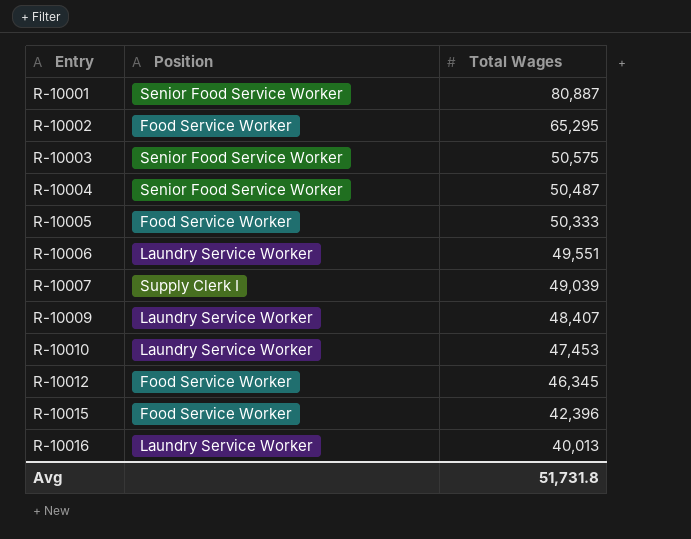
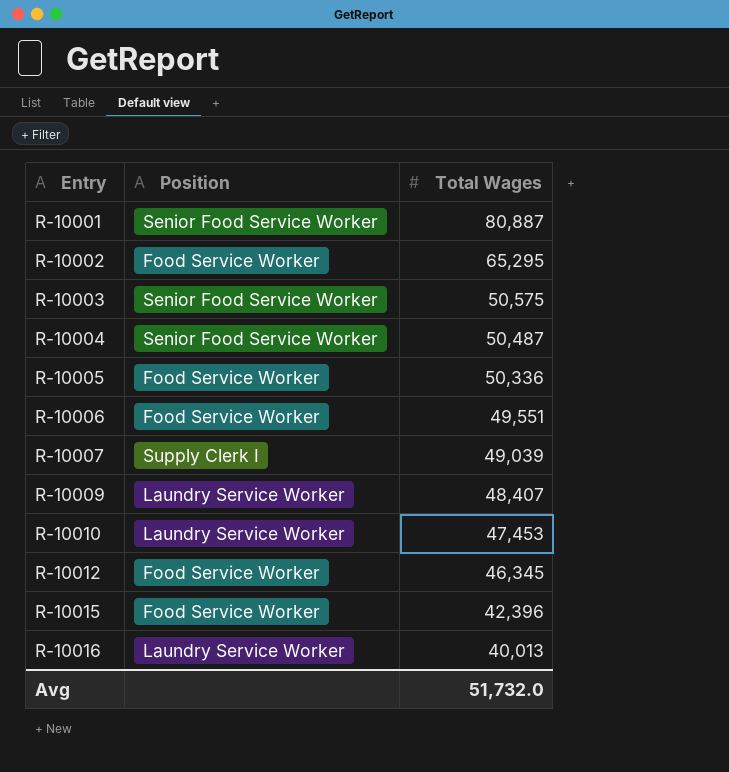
R-10005 | Total Wages: 50,333 -> 50,336
R-10006 | Position: Laundry Service Worker -> Food Service Worker
Avg | Total Wages: 51,731.8 -> 51,732.0

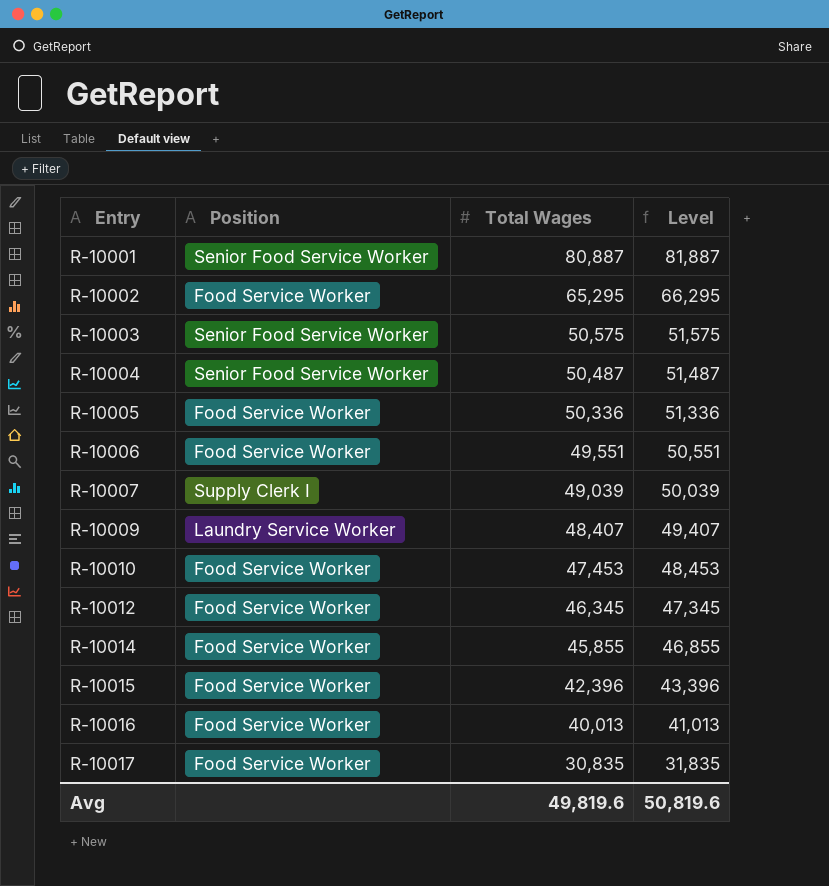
column Level | formula: none -> [Total Wages] + 1000
R-10010 | Position: Laundry Service Worker -> Food Service Worker
row R-10014: none -> Food Service Worker | 45,855 | 46,855
R-10016 | Position: Laundry Service Worker -> Food Service Worker
row R-10017: none -> Food Service Worker | 30,835 | 31,835
Avg | Total Wages: 51,732.0 -> 49,819.6

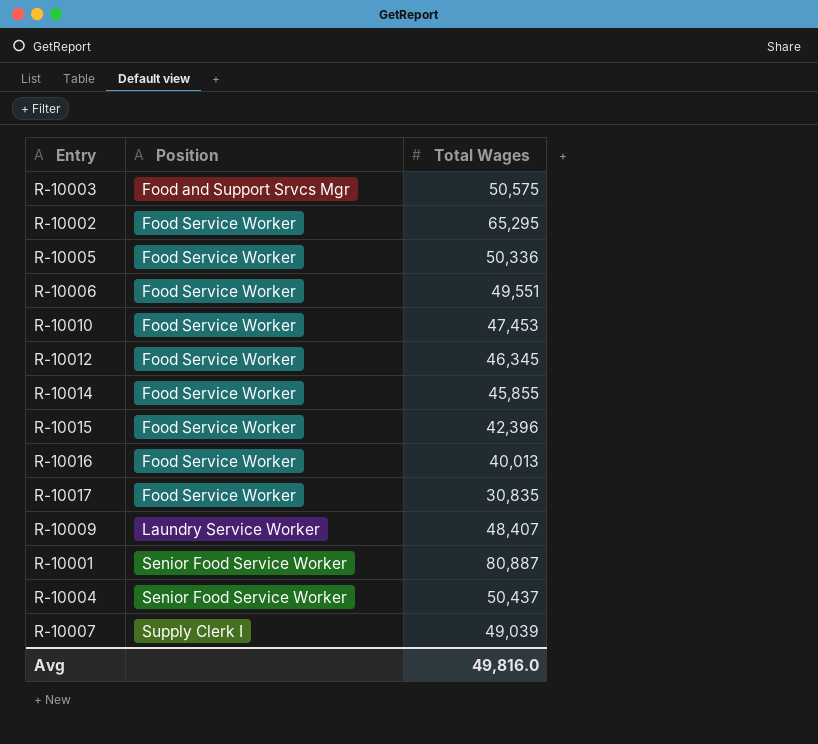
row order: Entry ascending -> Position ascending
column Level | formula: [Total Wages] + 1000 -> none
R-10003 | Position: Senior Food Service Worker -> Food and Support Srvcs Mgr
R-10004 | Total Wages: 50,487 -> 50,437
Avg | Total Wages: 49,819.6 -> 49,816.0

